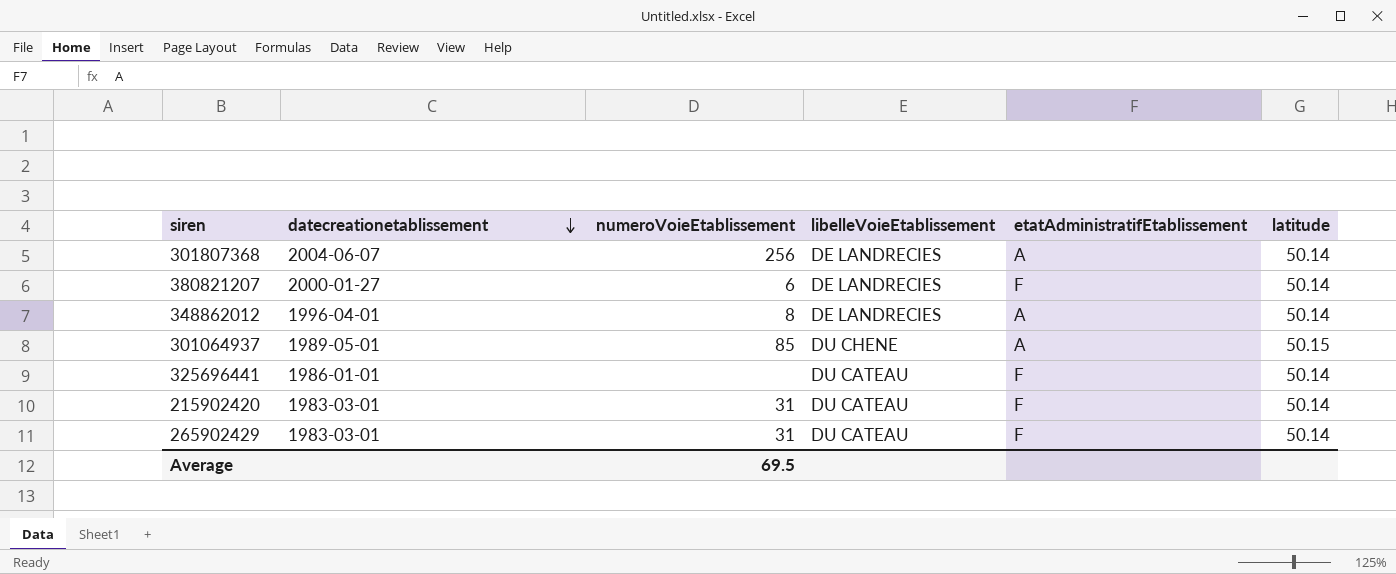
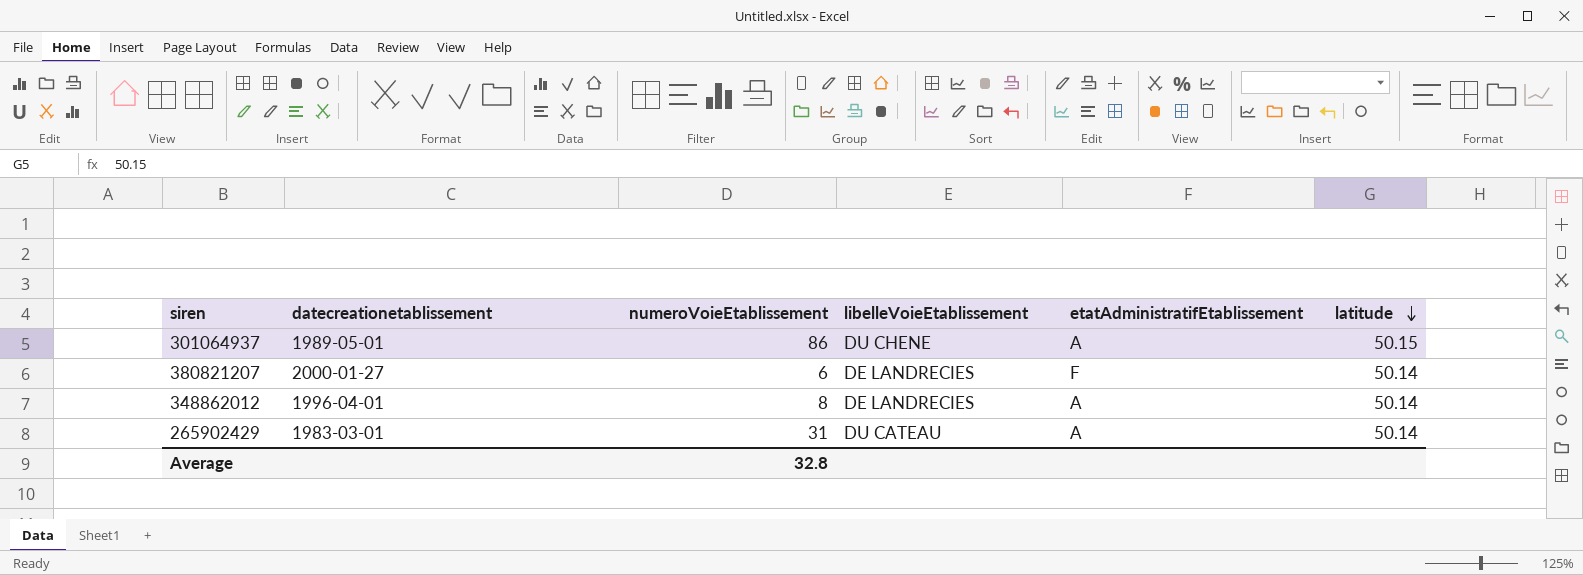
row order: datecreationetablissement descending -> latitude descending
row 301807368: 2004-06-07 | 256 | DE LANDRECIES | A | 50.14 -> none
row 325696441: 1986-01-01 | none | DU CATEAU | F | 50.14 -> none
row 215902420: 1983-03-01 | 31 | DU CATEAU | F | 50.14 -> none
301064937 | numeroVoieEtablissement: 85 -> 86
265902429 | etatAdministratifEtablissement: F -> A
Average | numeroVoieEtablissement: 69.5 -> 32.8

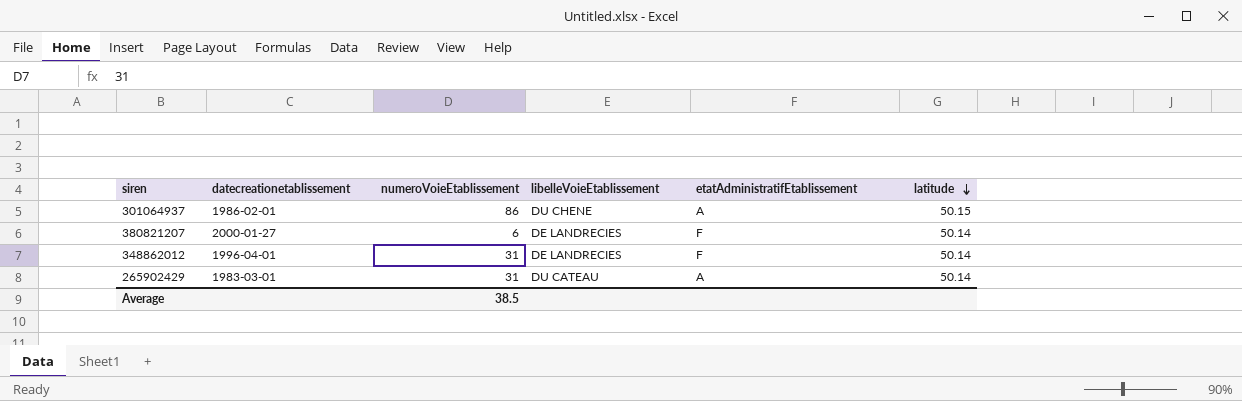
301064937 | datecreationetablissement: 1989-05-01 -> 1986-02-01
348862012 | numeroVoieEtablissement: 8 -> 31
348862012 | etatAdministratifEtablissement: A -> F
Average | numeroVoieEtablissement: 32.8 -> 38.5

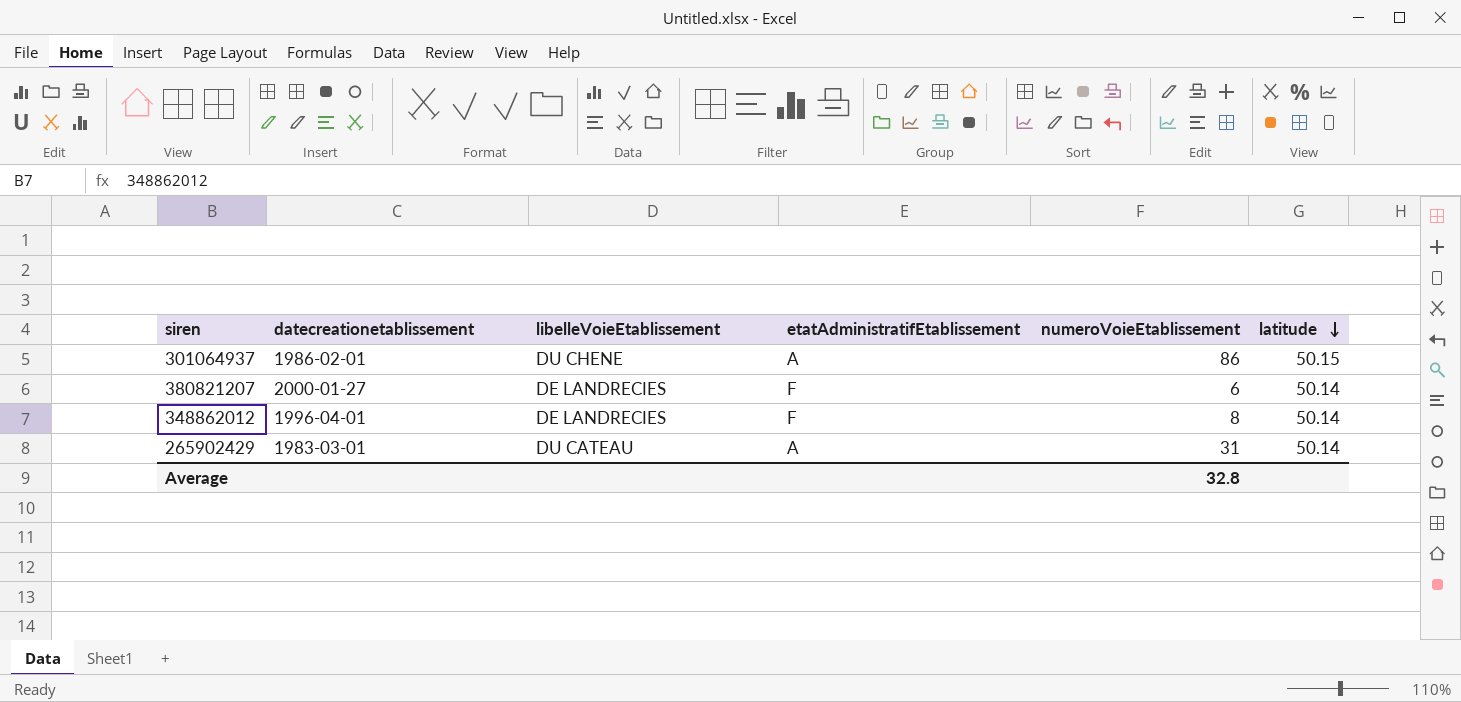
column numeroVoieEtablissement | position: 3 -> 5
348862012 | numeroVoieEtablissement: 31 -> 8
Average | numeroVoieEtablissement: 38.5 -> 32.8

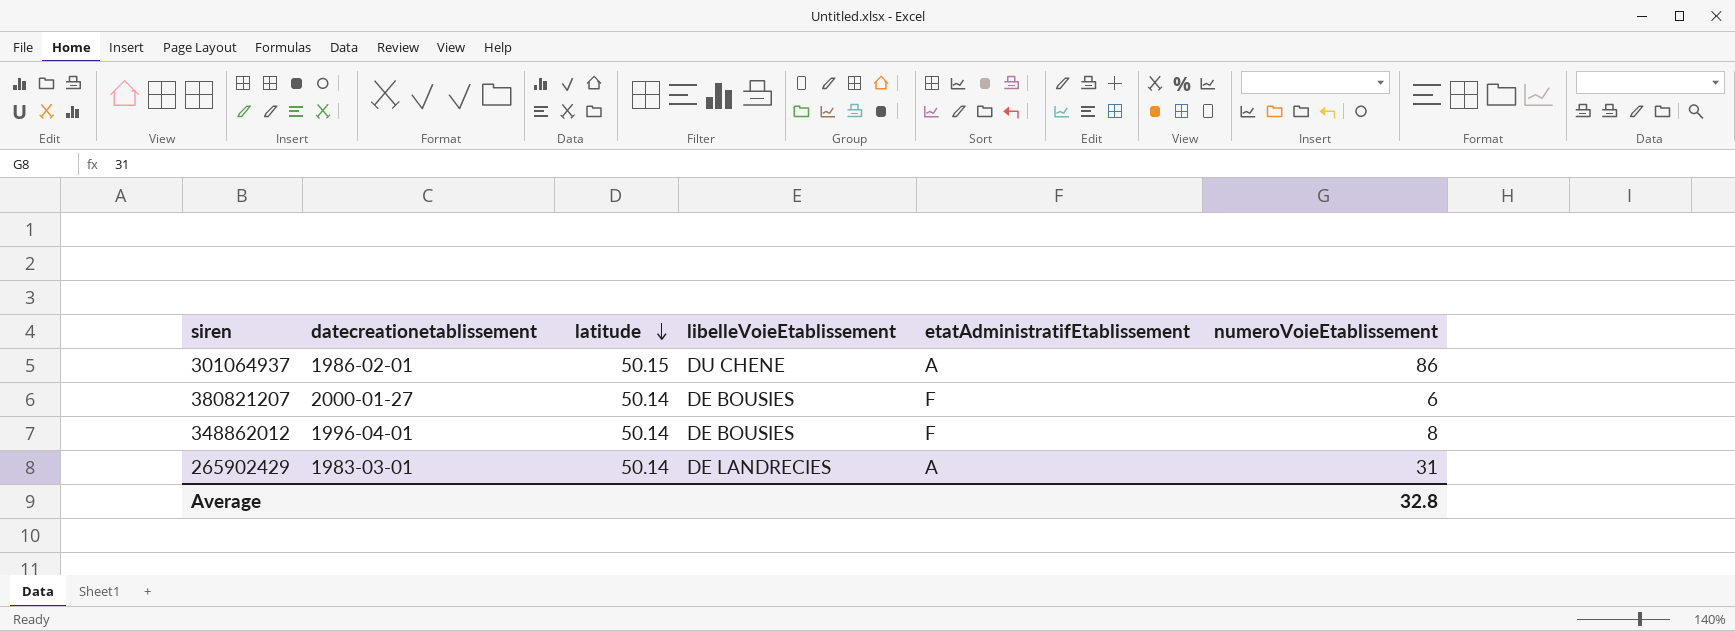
column latitude | position: 6 -> 3
380821207 | libelleVoieEtablissement: DE LANDRECIES -> DE BOUSIES
348862012 | libelleVoieEtablissement: DE LANDRECIES -> DE BOUSIES
265902429 | libelleVoieEtablissement: DU CATEAU -> DE LANDRECIES

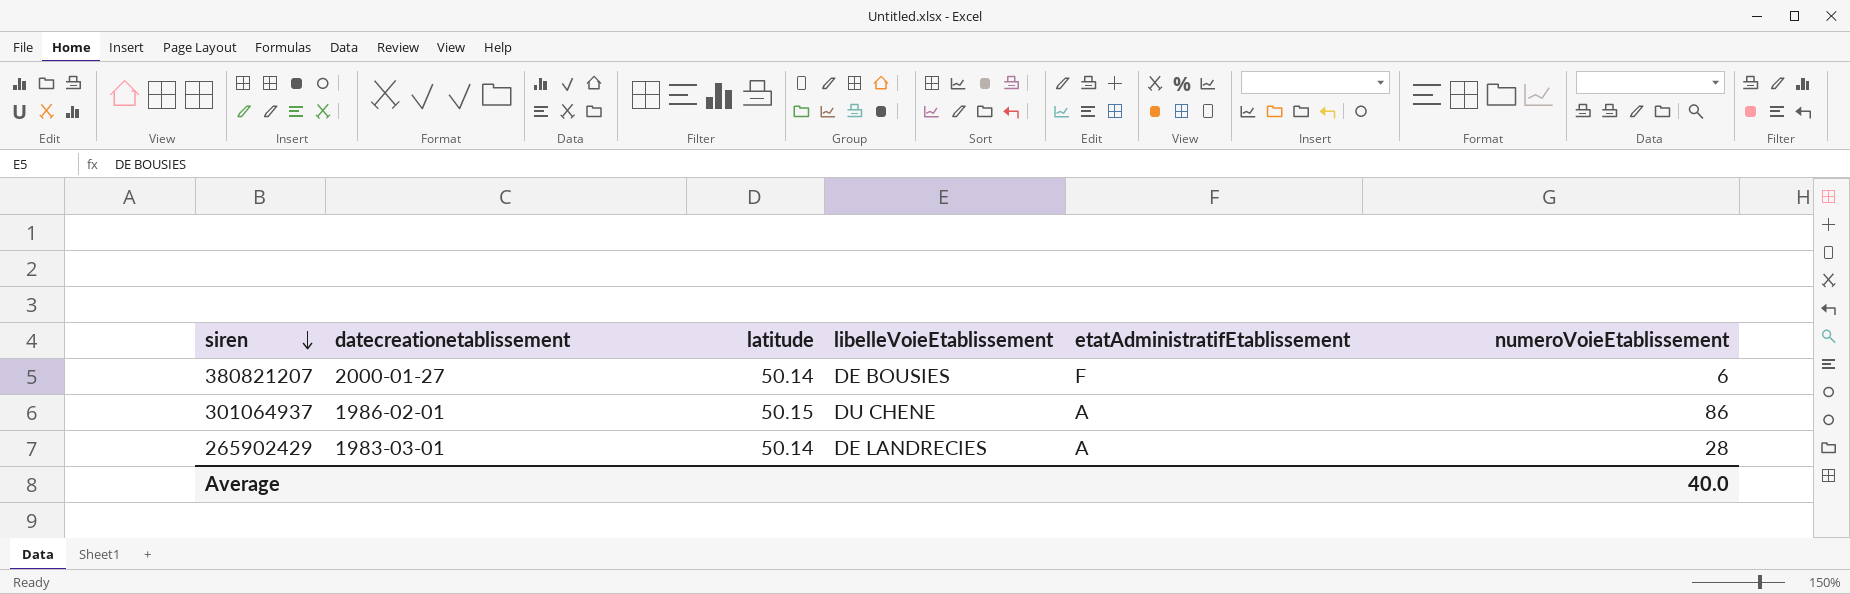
row order: latitude descending -> siren descending
row 348862012: 1996-04-01 | 50.14 | DE BOUSIES | F | 8 -> none
265902429 | numeroVoieEtablissement: 31 -> 28
Average | numeroVoieEtablissement: 32.8 -> 40.0

